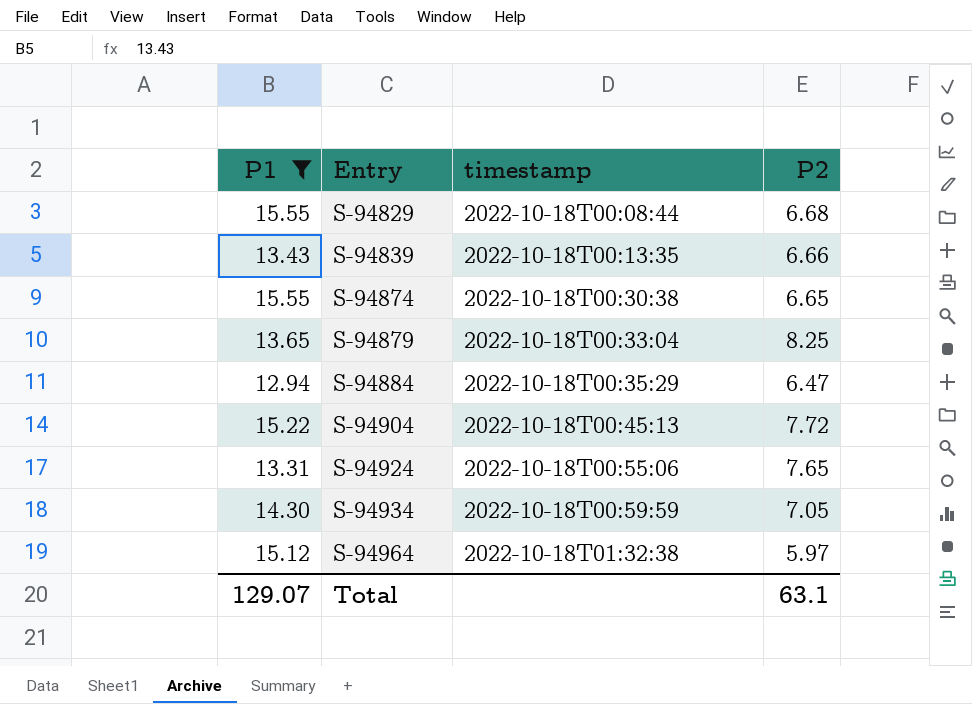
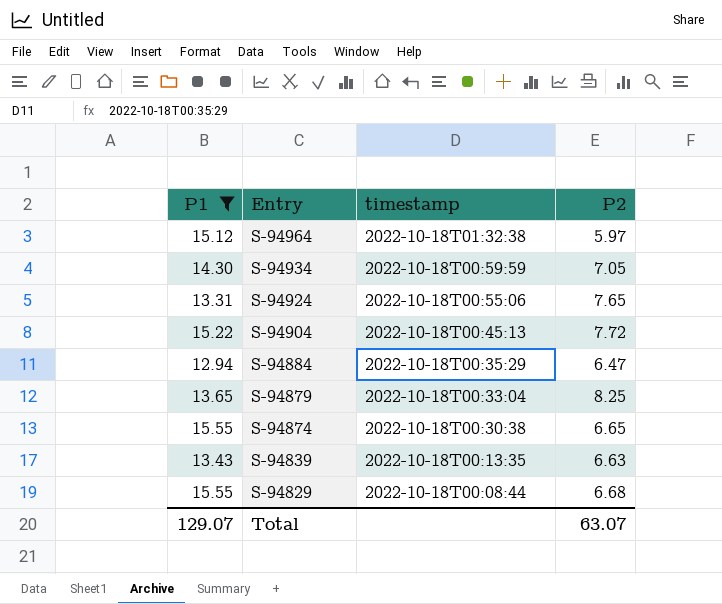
row order: Entry ascending -> Entry descending
S-94839 | P2: 6.66 -> 6.63
Total | P2: 63.1 -> 63.07

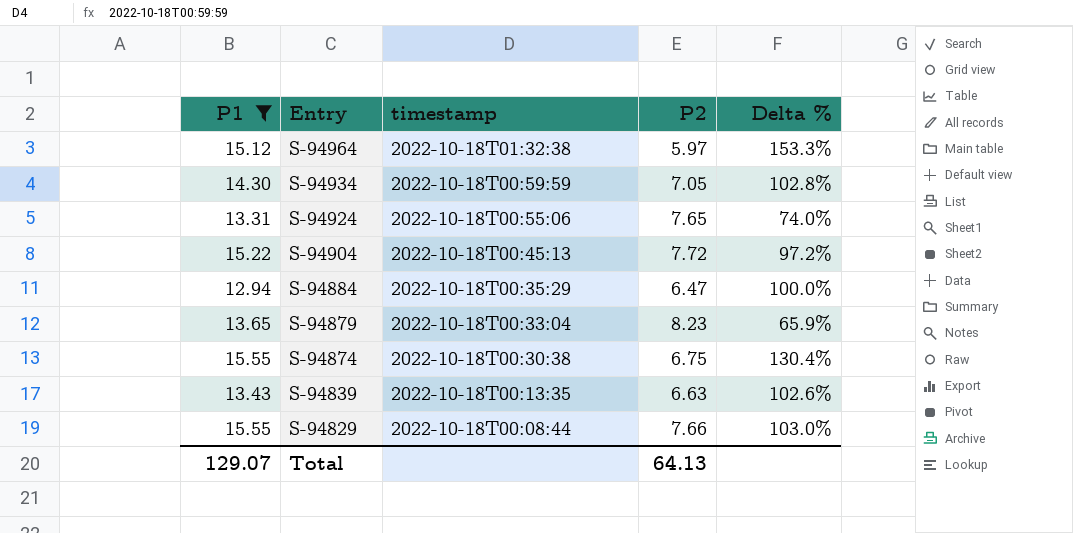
column Delta % | formula: none -> ([P1] - [P2]) / [P2]
S-94879 | P2: 8.25 -> 8.23
S-94874 | P2: 6.65 -> 6.75
S-94829 | P2: 6.68 -> 7.66
Total | P2: 63.07 -> 64.13

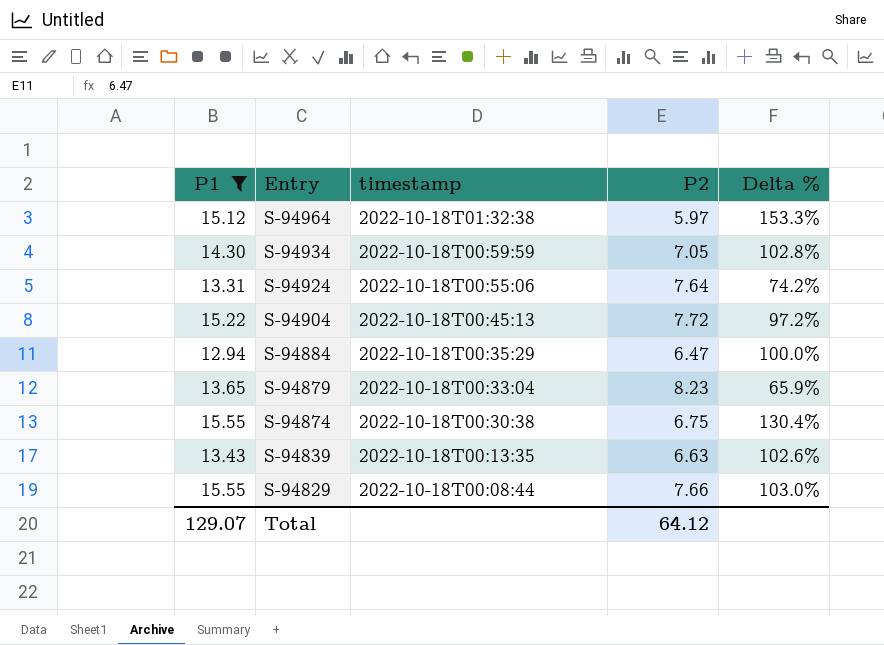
S-94924 | P2: 7.65 -> 7.64
S-94924 | Delta %: 74.0% -> 74.2%
Total | P2: 64.13 -> 64.12

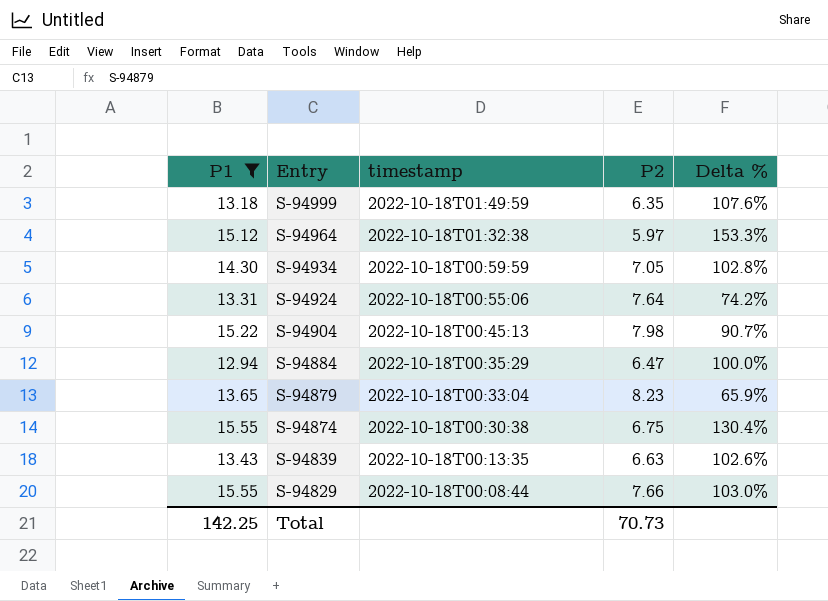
row S-94999: none -> 13.18 | 2022-10-18T01:49:59 | 6.35 | 107.6%
S-94904 | P2: 7.72 -> 7.98
S-94904 | Delta %: 97.2% -> 90.7%
Total | P1: 129.07 -> 142.25
Total | P2: 64.12 -> 70.73

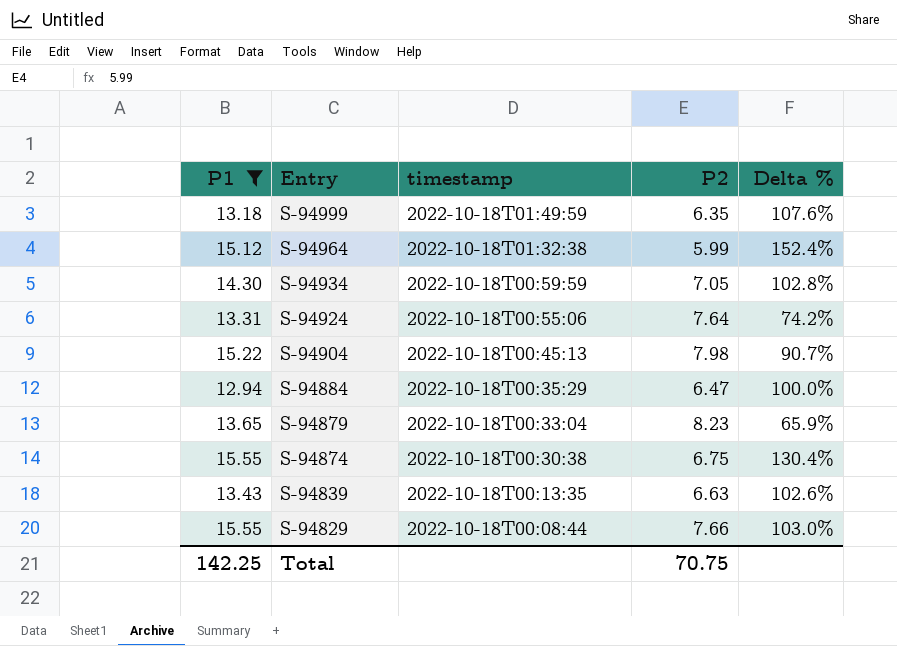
S-94964 | P2: 5.97 -> 5.99
S-94964 | Delta %: 153.3% -> 152.4%
Total | P2: 70.73 -> 70.75

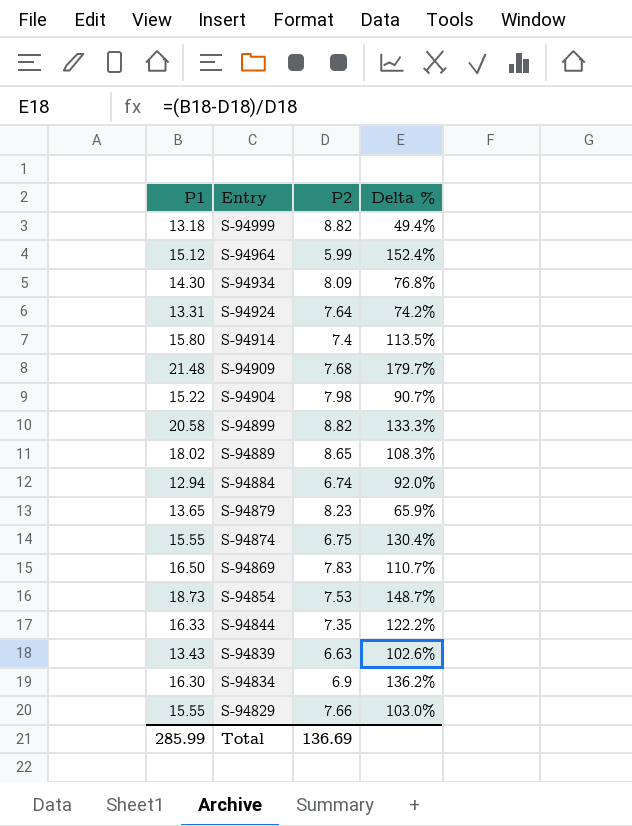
filter: P1 <= 15.55 -> none
column timestamp | position: 3 -> none
S-94999 | P2: 6.35 -> 8.82
S-94999 | Delta %: 107.6% -> 49.4%
S-94934 | P2: 7.05 -> 8.09
S-94934 | Delta %: 102.8% -> 76.8%
S-94884 | P2: 6.47 -> 6.74
S-94884 | Delta %: 100.0% -> 92.0%
Total | P1: 142.25 -> 285.99
Total | P2: 70.75 -> 136.69

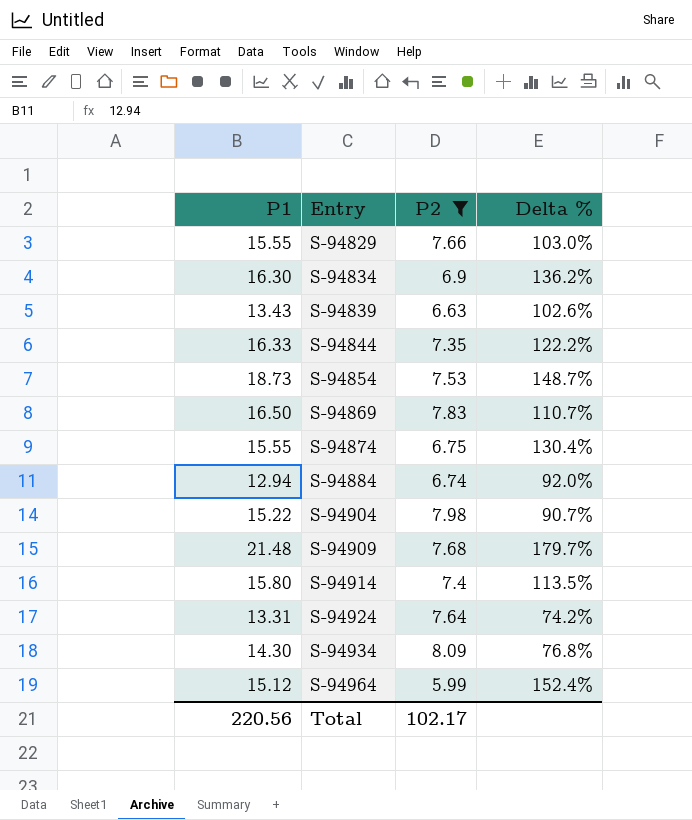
filter: none -> P2 <= 8.09
row order: Entry descending -> Entry ascending
Total | P1: 285.99 -> 220.56
Total | P2: 136.69 -> 102.17

